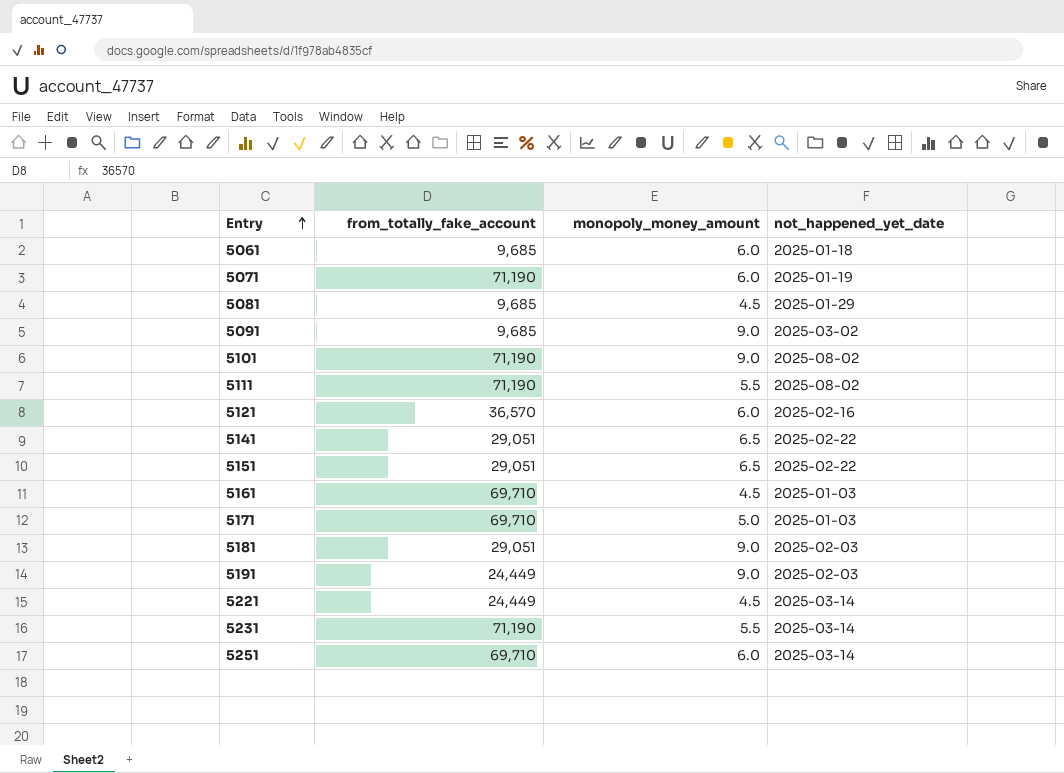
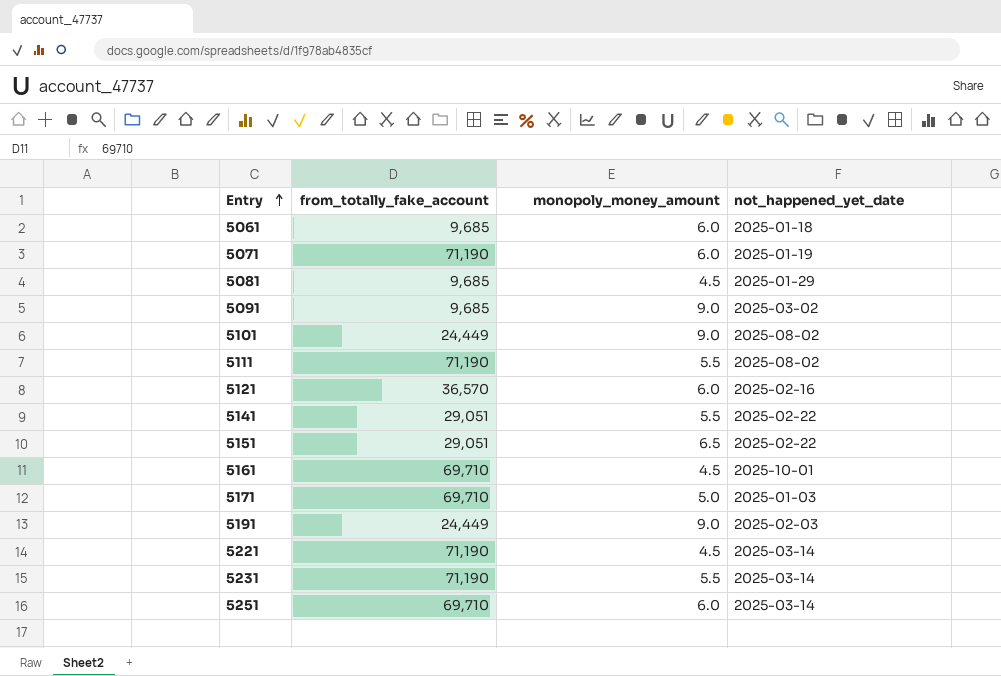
row 5181: 29,051 | 9.0 | 2025-02-03 -> none
5101 | from_totally_fake_account: 71,190 -> 24,449
5141 | monopoly_money_amount: 6.5 -> 5.5
5161 | not_happened_yet_date: 2025-01-03 -> 2025-10-01
5221 | from_totally_fake_account: 24,449 -> 71,190

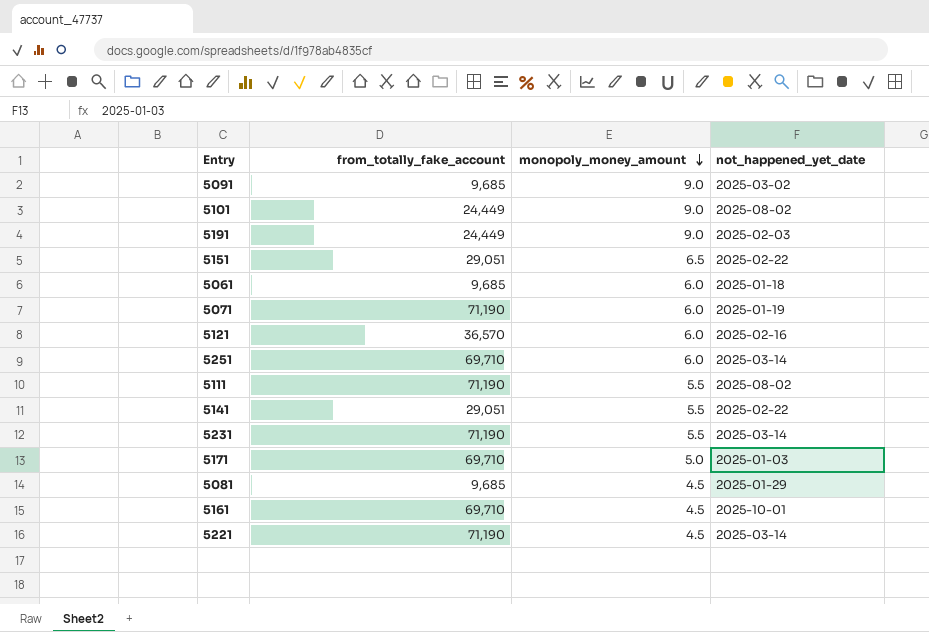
row order: Entry ascending -> monopoly_money_amount descending

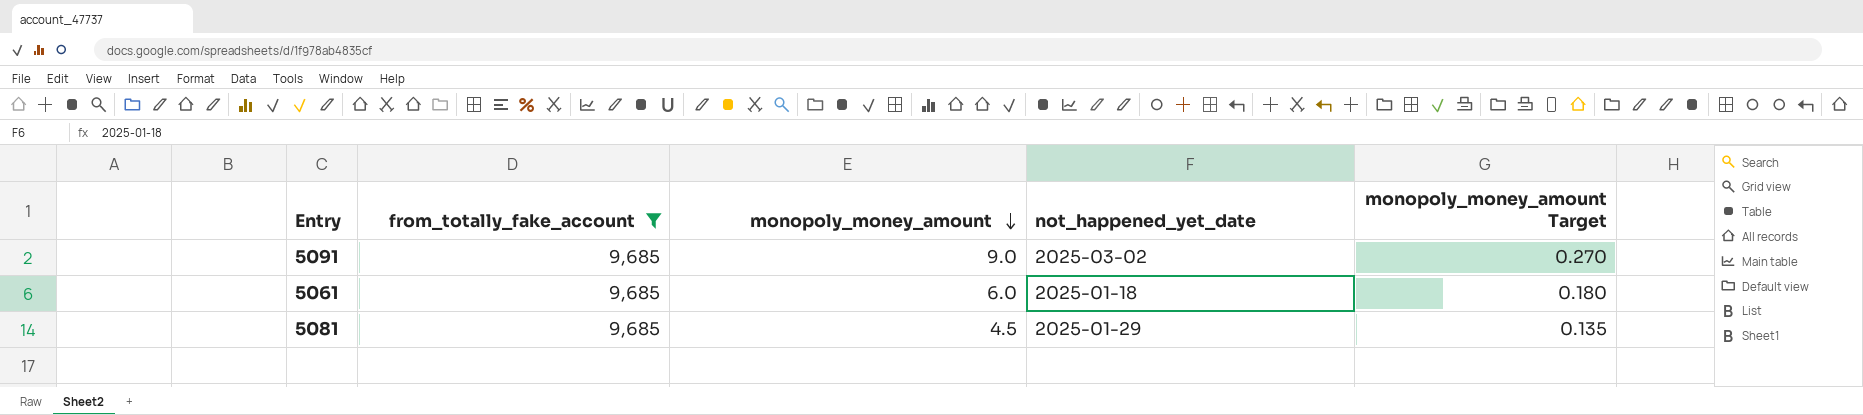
filter: none -> from_totally_fake_account = 9,685
column monopoly_money_amount Target | formula: none -> [monopoly_money_amount] * 0.03

